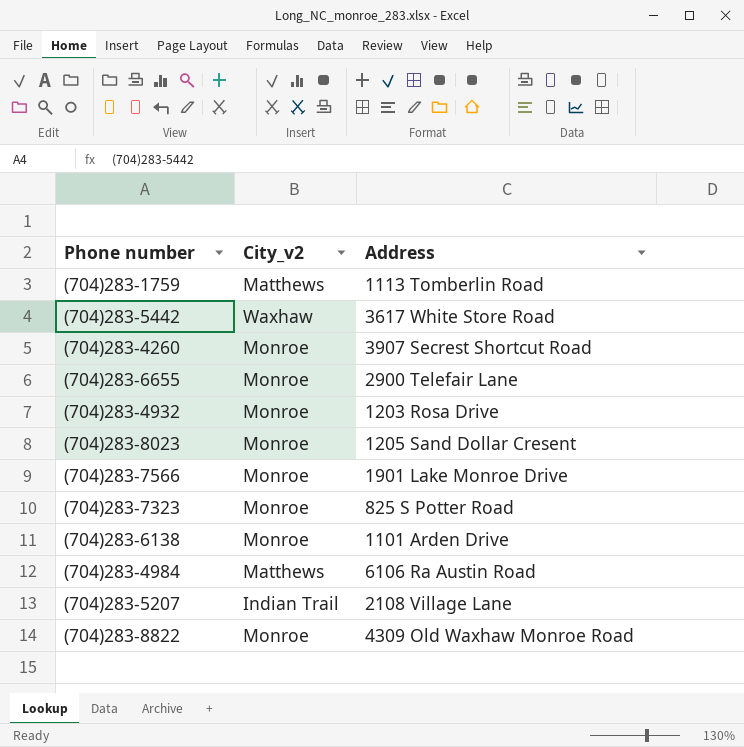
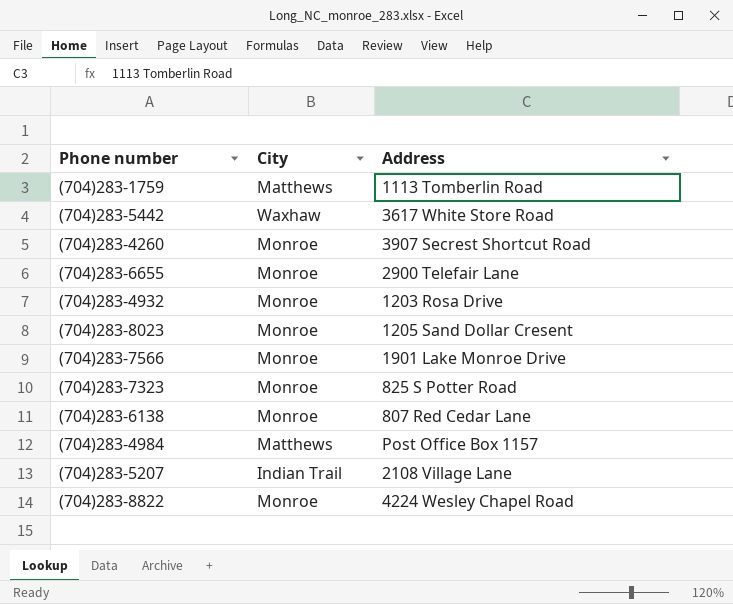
column name: City_v2 -> City
(704)283-6138 | Address: 1101 Arden Drive -> 807 Red Cedar Lane
(704)283-4984 | Address: 6106 Ra Austin Road -> Post Office Box 1157
(704)283-8822 | Address: 4309 Old Waxhaw Monroe Road -> 4224 Wesley Chapel Road

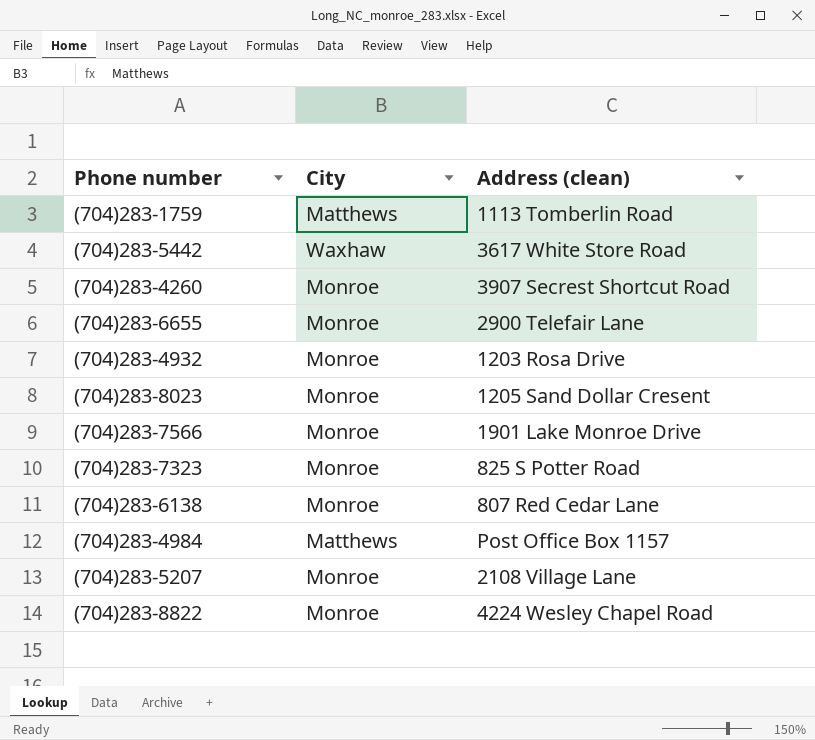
column name: Address -> Address (clean)
(704)283-5207 | City: Indian Trail -> Monroe

